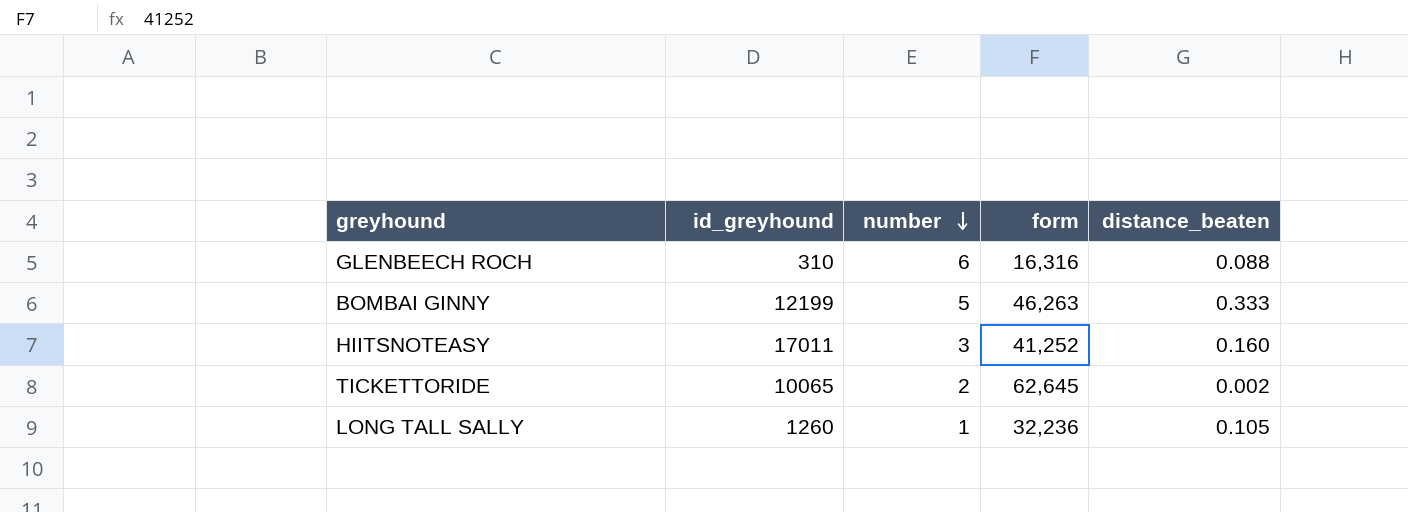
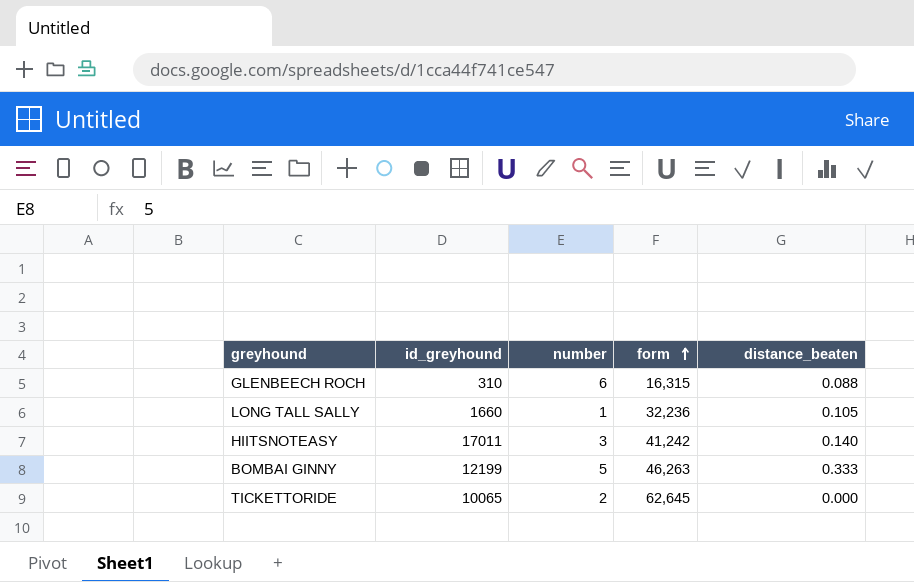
row order: number descending -> form ascending
GLENBEECH ROCH | form: 16,316 -> 16,315
LONG TALL SALLY | id_greyhound: 1260 -> 1660
HIITSNOTEASY | form: 41,252 -> 41,242
HIITSNOTEASY | distance_beaten: 0.160 -> 0.140
TICKETTORIDE | distance_beaten: 0.002 -> 0.000

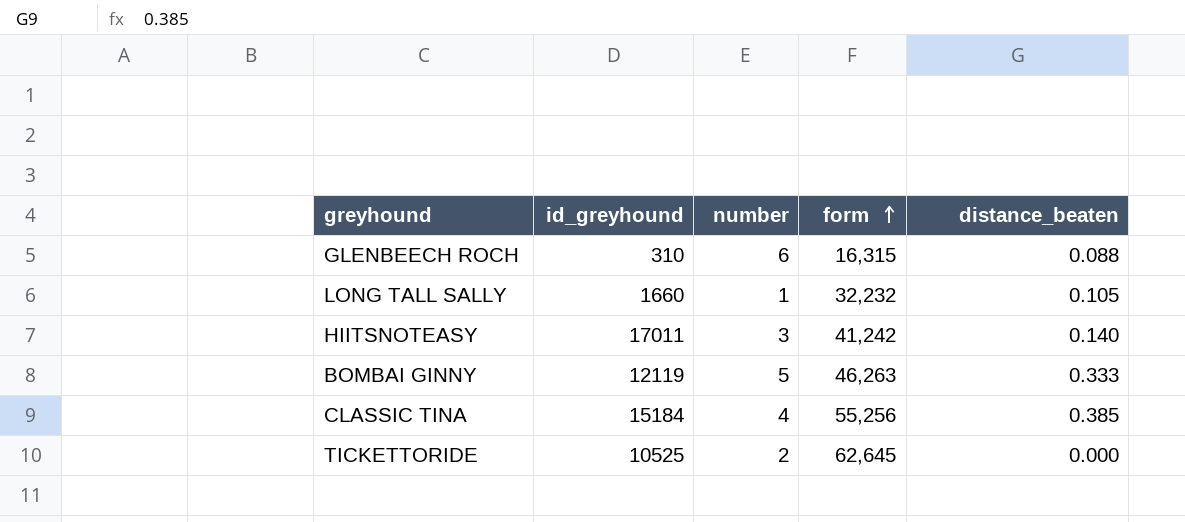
LONG TALL SALLY | form: 32,236 -> 32,232
BOMBAI GINNY | id_greyhound: 12199 -> 12119
row CLASSIC TINA: none -> 15184 | 4 | 55,256 | 0.385
TICKETTORIDE | id_greyhound: 10065 -> 10525

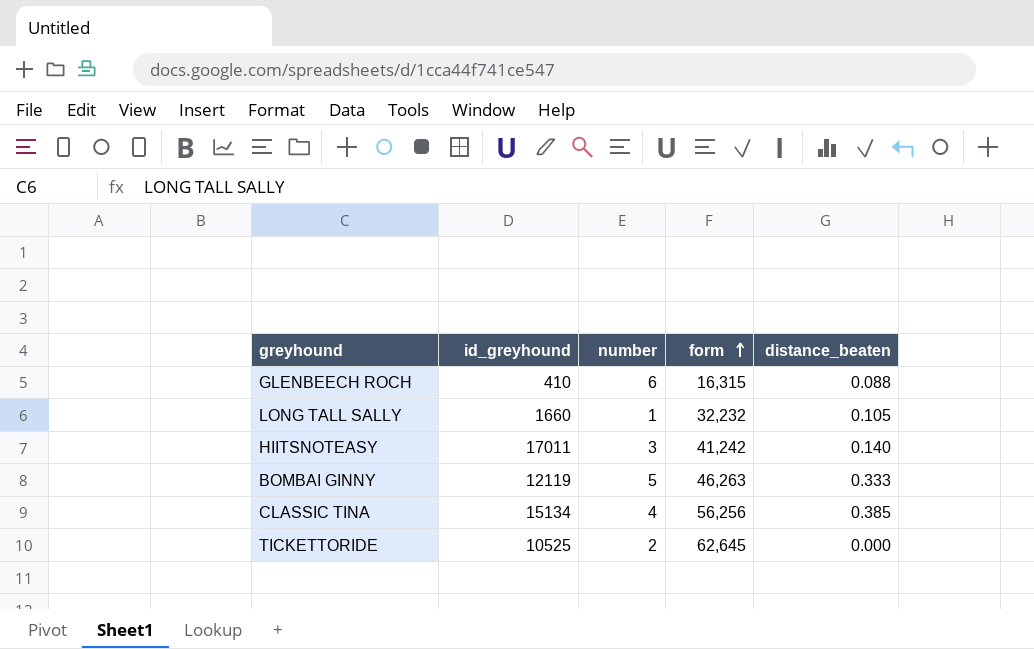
GLENBEECH ROCH | id_greyhound: 310 -> 410
CLASSIC TINA | id_greyhound: 15184 -> 15134
CLASSIC TINA | form: 55,256 -> 56,256

